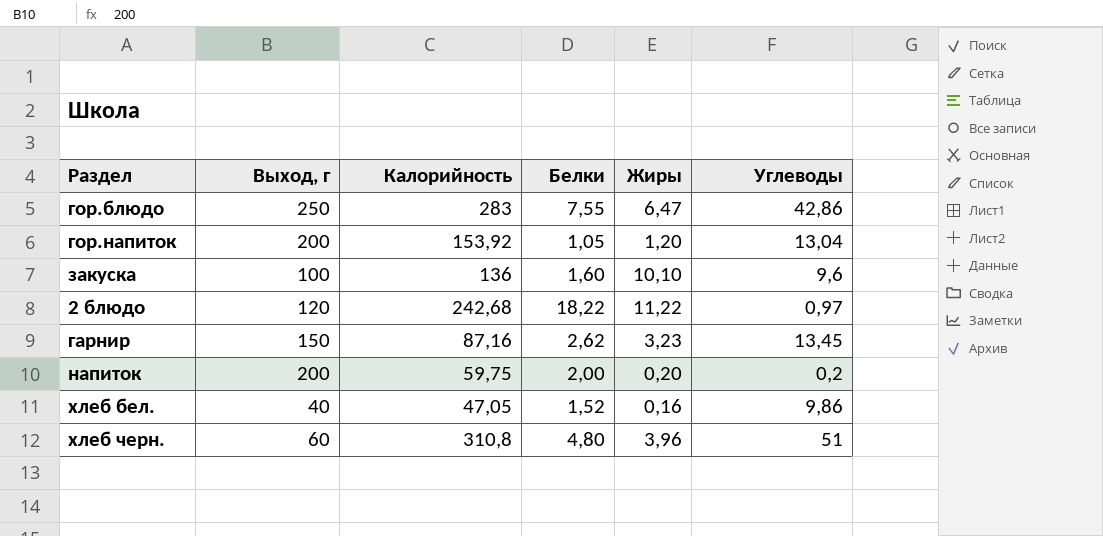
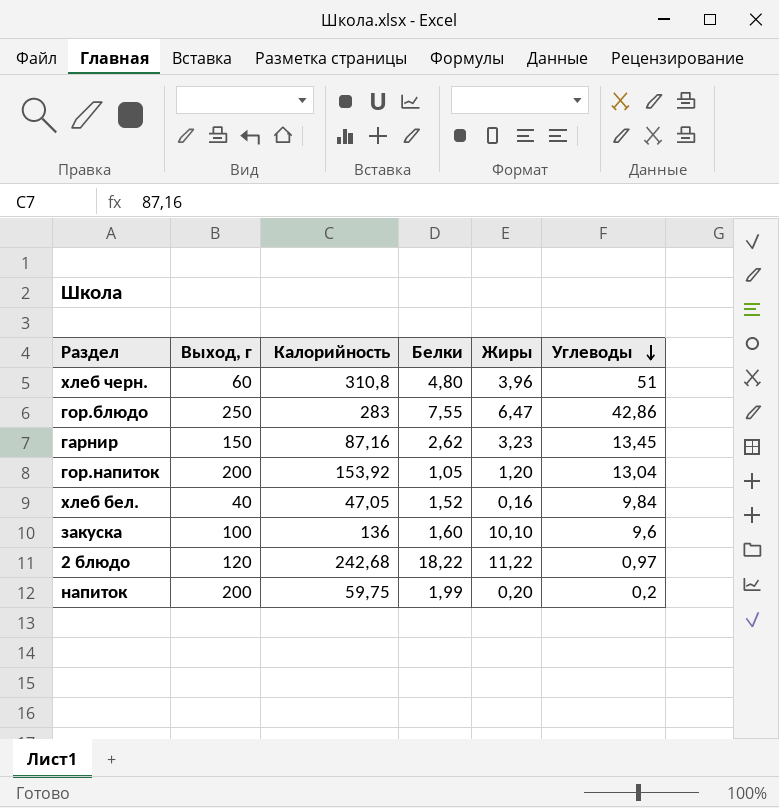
row order: none -> Углеводы descending
хлеб бел. | Углеводы: 9,86 -> 9,84
напиток | Белки: 2,00 -> 1,99

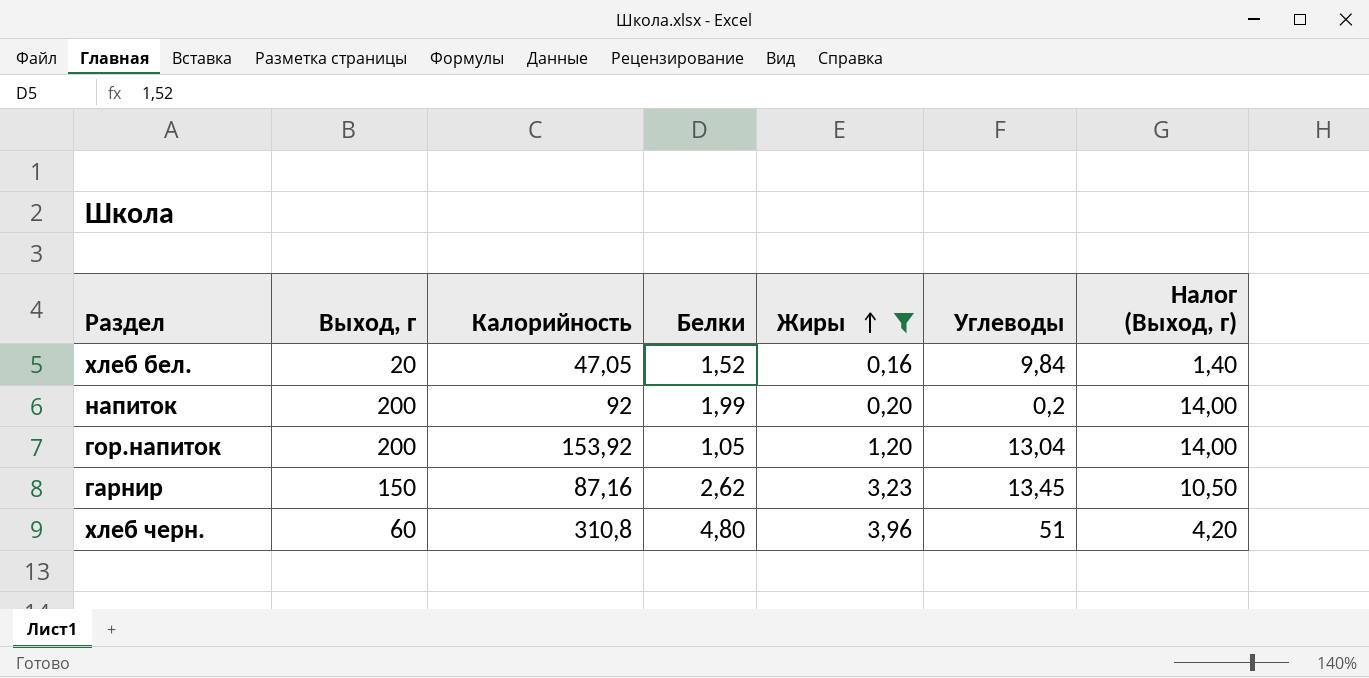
filter: none -> Жиры <= 3,96
row order: Углеводы descending -> Жиры ascending
column Налог (Выход, г) | formula: none -> [Выход, г] * 0,07
хлеб бел. | Выход, г: 40 -> 20
напиток | Калорийность: 59,75 -> 92

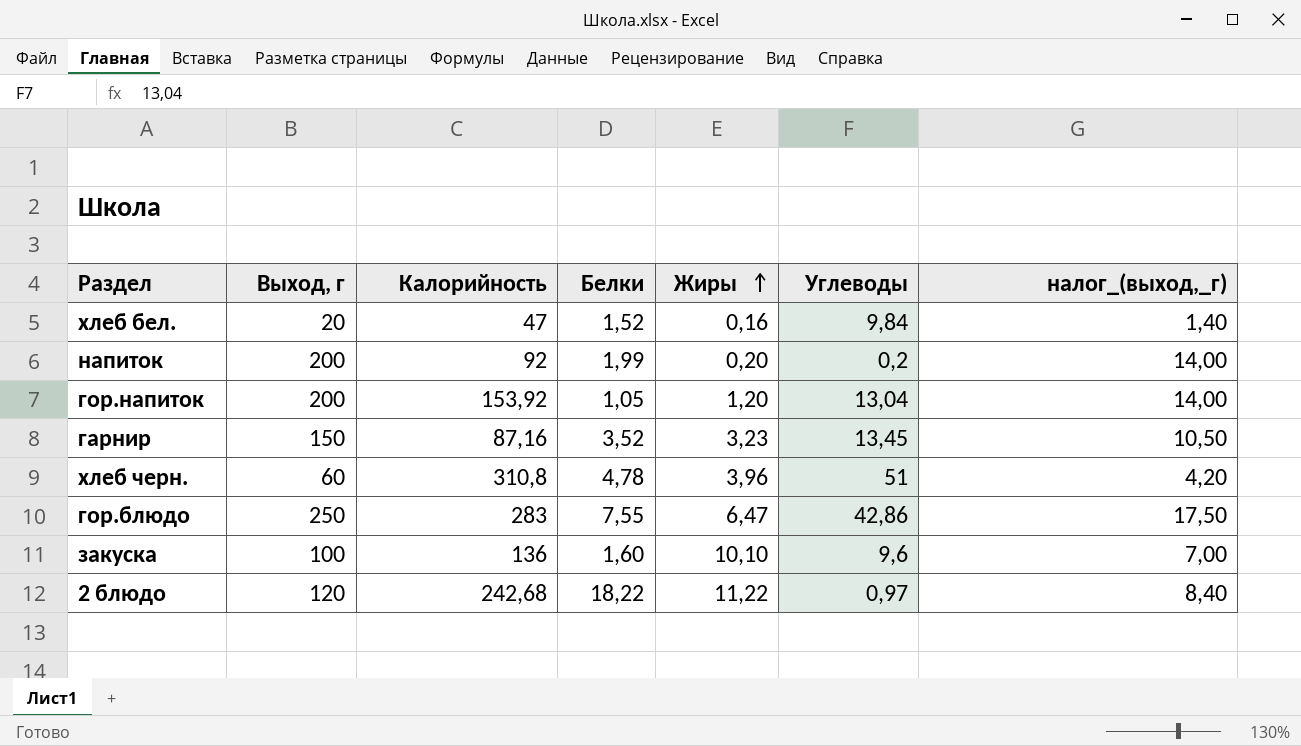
filter: Жиры <= 3,96 -> none
column name: Налог (Выход, г) -> налог_(выход,_г)
хлеб бел. | Калорийность: 47,05 -> 47
гарнир | Белки: 2,62 -> 3,52
хлеб черн. | Белки: 4,80 -> 4,78

